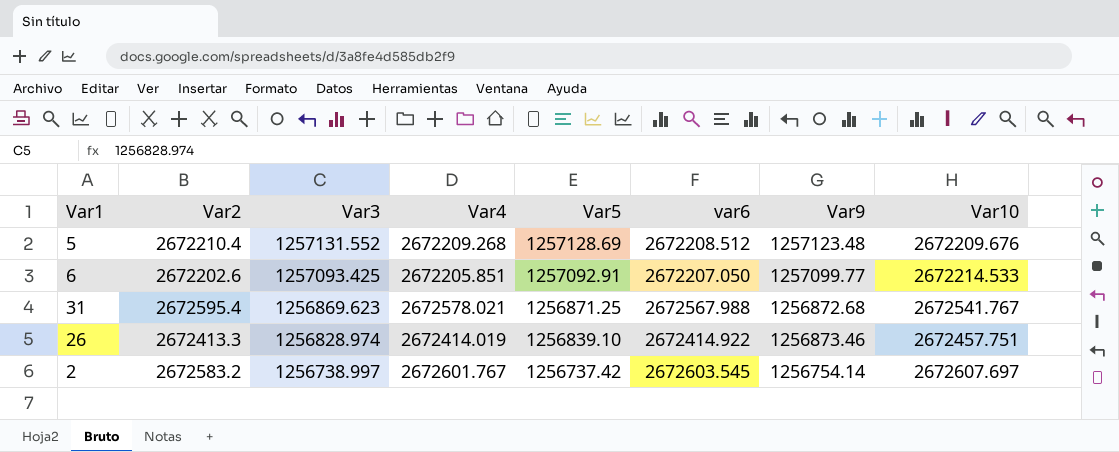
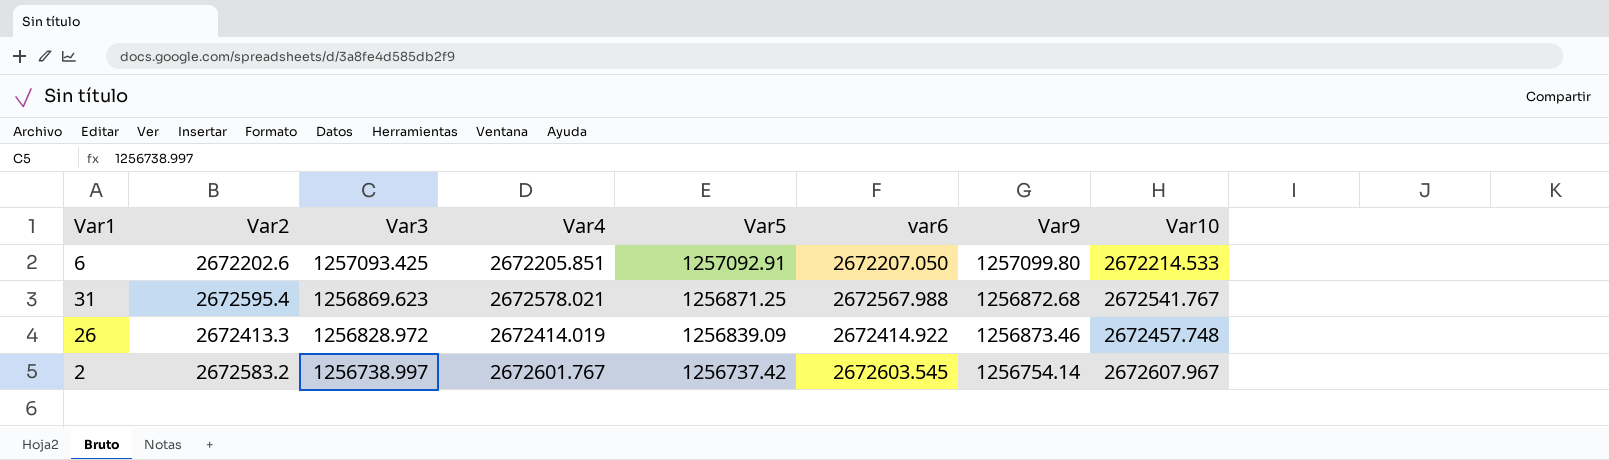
row 5: 2672210.4 | 1257131.552 | 2672209.268 | 1257128.69 | 2672208.512 | 1257123.48 | 2672209.676 -> none
6 | Var9: 1257099.77 -> 1257099.80
26 | Var3: 1256828.974 -> 1256828.972
26 | Var5: 1256839.10 -> 1256839.09
26 | Var10: 2672457.751 -> 2672457.748
2 | Var10: 2672607.697 -> 2672607.967

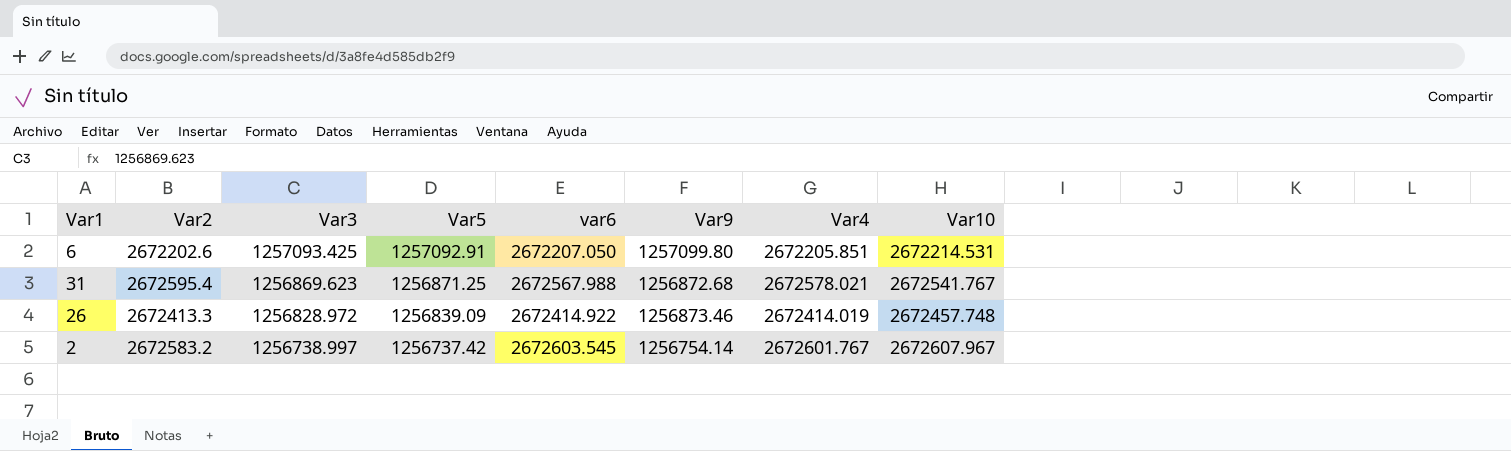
column Var4 | position: 4 -> 7
6 | Var10: 2672214.533 -> 2672214.531

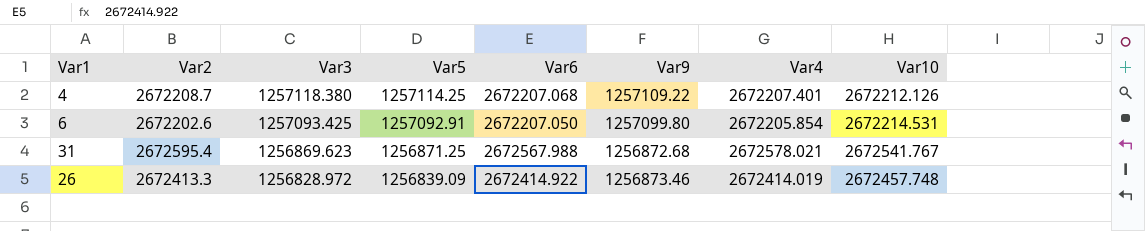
column name: var6 -> Var6
row 2: 2672583.2 | 1256738.997 | 1256737.42 | 2672603.545 | 1256754.14 | 2672601.767 | 2672607.967 -> none
row 4: none -> 2672208.7 | 1257118.380 | 1257114.25 | 2672207.068 | 1257109.22 | 2672207.401 | 2672212.126
6 | Var4: 2672205.851 -> 2672205.854

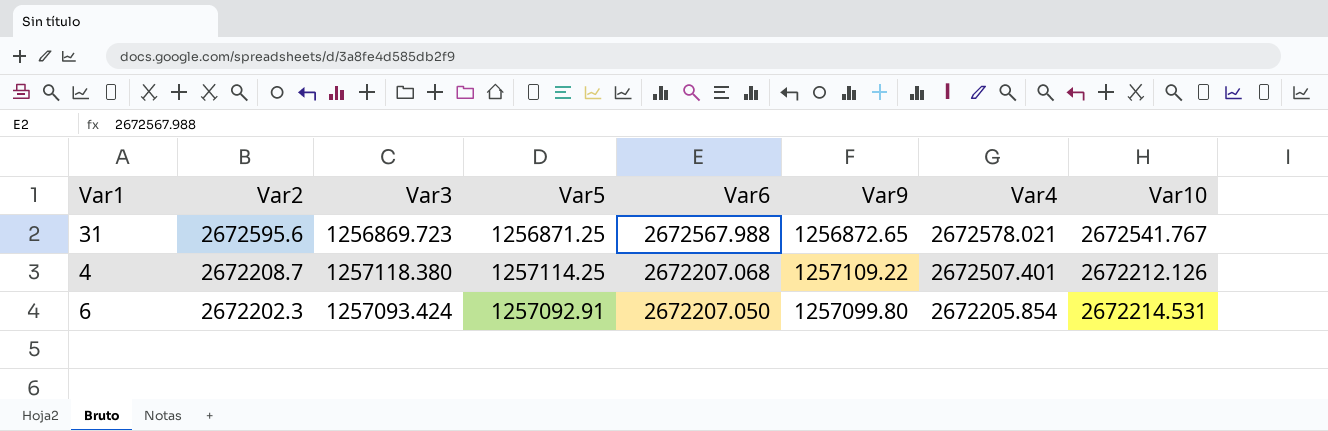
row order: Var3 descending -> Var2 descending
row 26: 2672413.3 | 1256828.972 | 1256839.09 | 2672414.922 | 1256873.46 | 2672414.019 | 2672457.748 -> none
31 | Var2: 2672595.4 -> 2672595.6
31 | Var3: 1256869.623 -> 1256869.723
31 | Var9: 1256872.68 -> 1256872.65
4 | Var4: 2672207.401 -> 2672507.401
6 | Var2: 2672202.6 -> 2672202.3
6 | Var3: 1257093.425 -> 1257093.424

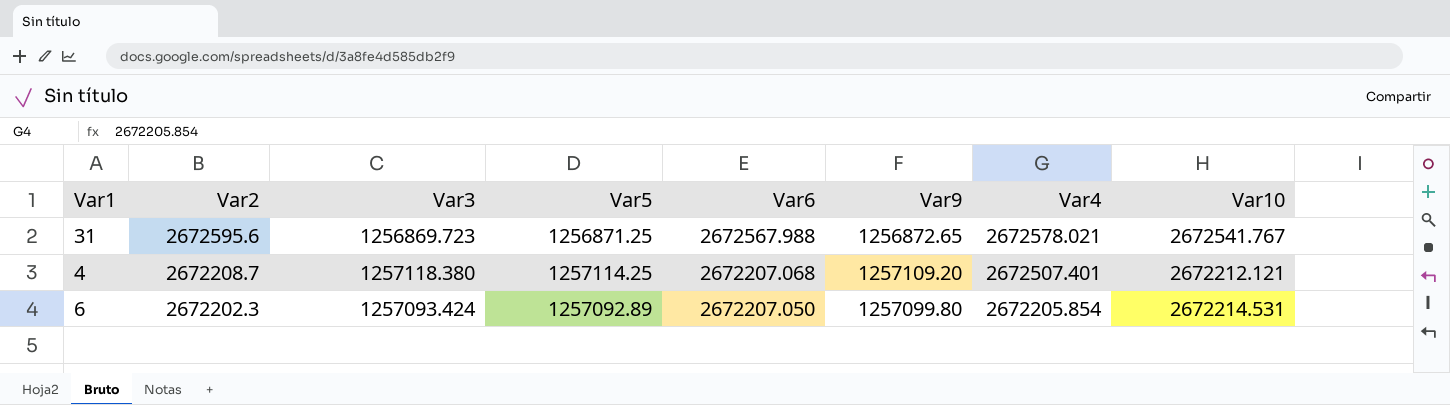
4 | Var9: 1257109.22 -> 1257109.20
4 | Var10: 2672212.126 -> 2672212.121
6 | Var5: 1257092.91 -> 1257092.89

